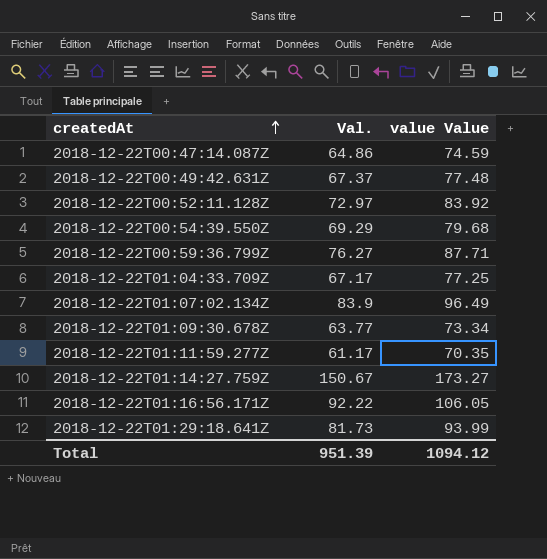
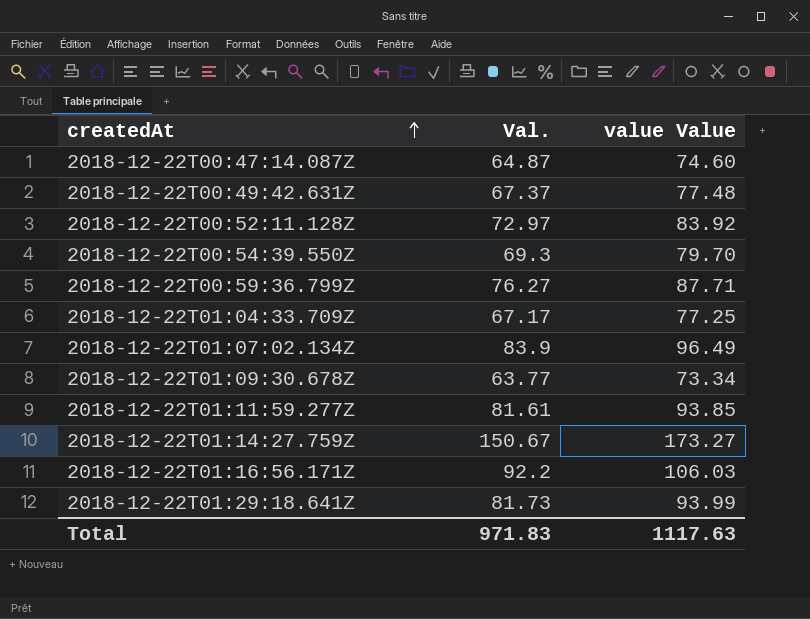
2018-12-22T00:47:14.087Z | Val.: 64.86 -> 64.87
2018-12-22T00:47:14.087Z | value Value: 74.59 -> 74.60
2018-12-22T00:54:39.550Z | Val.: 69.29 -> 69.3
2018-12-22T00:54:39.550Z | value Value: 79.68 -> 79.70
2018-12-22T01:11:59.277Z | Val.: 61.17 -> 81.61
2018-12-22T01:11:59.277Z | value Value: 70.35 -> 93.85
2018-12-22T01:16:56.171Z | Val.: 92.22 -> 92.2
2018-12-22T01:16:56.171Z | value Value: 106.05 -> 106.03
Total | Val.: 951.39 -> 971.83
Total | value Value: 1094.12 -> 1117.63

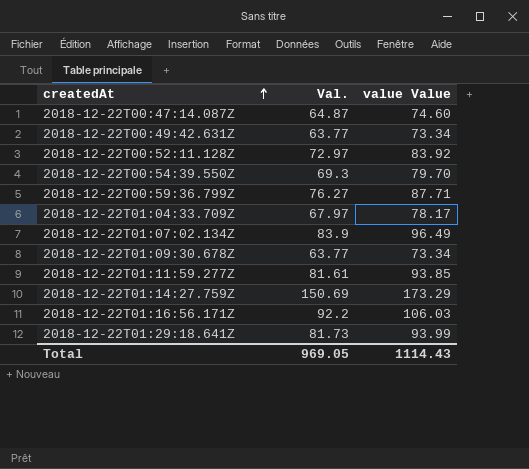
2018-12-22T00:49:42.631Z | Val.: 67.37 -> 63.77
2018-12-22T00:49:42.631Z | value Value: 77.48 -> 73.34
2018-12-22T01:04:33.709Z | Val.: 67.17 -> 67.97
2018-12-22T01:04:33.709Z | value Value: 77.25 -> 78.17
2018-12-22T01:14:27.759Z | Val.: 150.67 -> 150.69
2018-12-22T01:14:27.759Z | value Value: 173.27 -> 173.29
Total | Val.: 971.83 -> 969.05
Total | value Value: 1117.63 -> 1114.43

